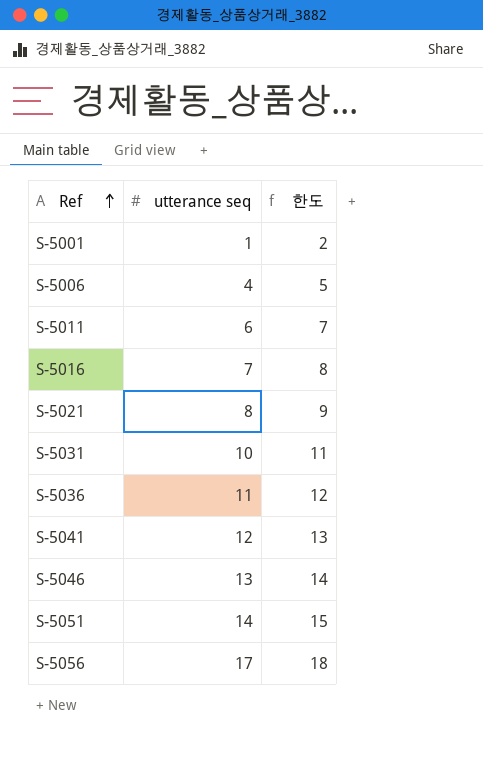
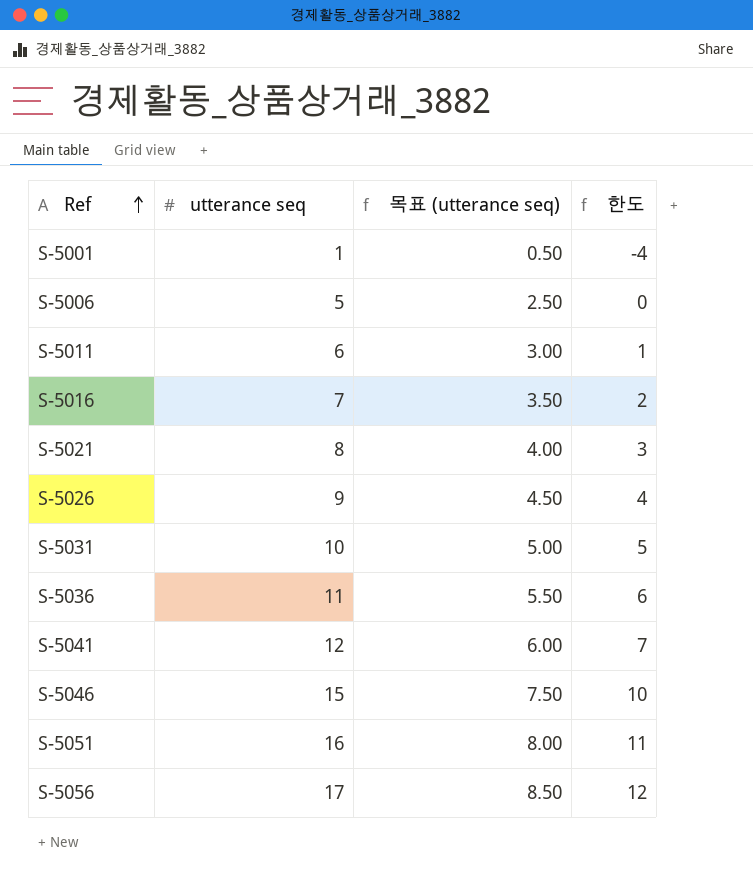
column 목표 (utterance seq) | formula: none -> [utterance seq] * 0.5
column 한도 | formula: [utterance seq] + 1 -> [utterance seq] - 5
S-5006 | utterance seq: 4 -> 5
row S-5026: none -> 9 | 4.50 | 4
S-5046 | utterance seq: 13 -> 15
S-5051 | utterance seq: 14 -> 16

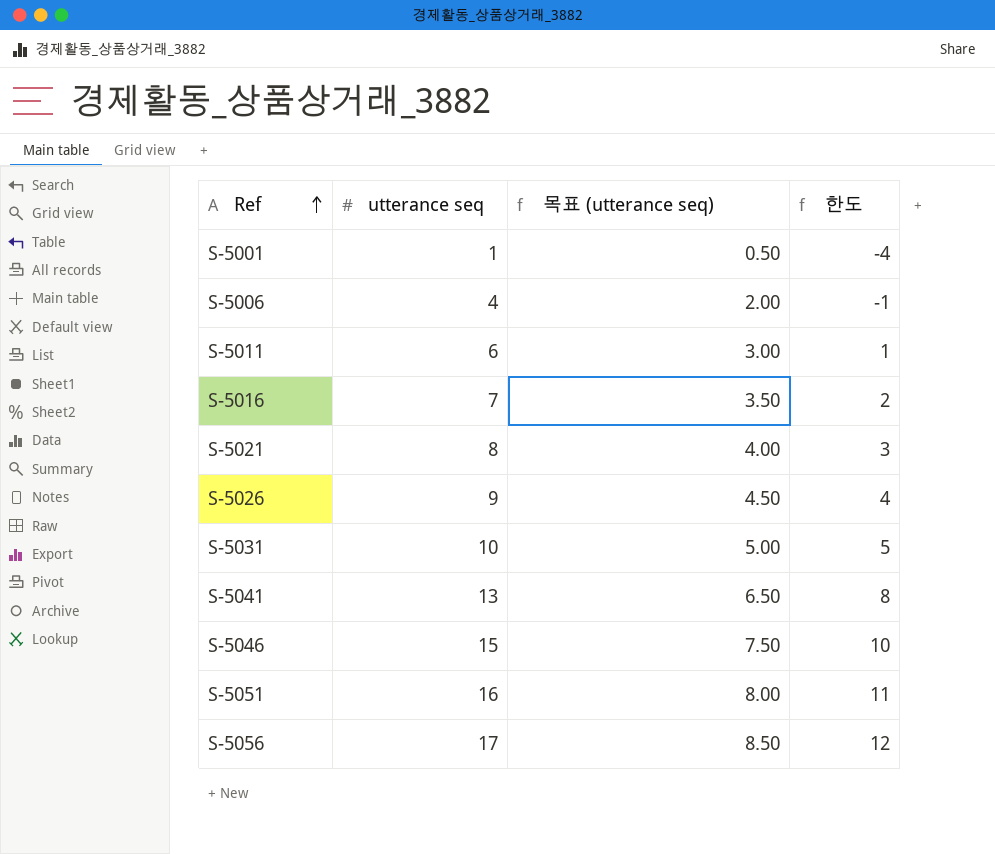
row S-5036: 11 | 5.50 | 6 -> none
S-5006 | utterance seq: 5 -> 4
S-5006 | 목표 (utterance seq): 2.50 -> 2.00
S-5006 | 한도: 0 -> -1
S-5041 | utterance seq: 12 -> 13
S-5041 | 목표 (utterance seq): 6.00 -> 6.50
S-5041 | 한도: 7 -> 8

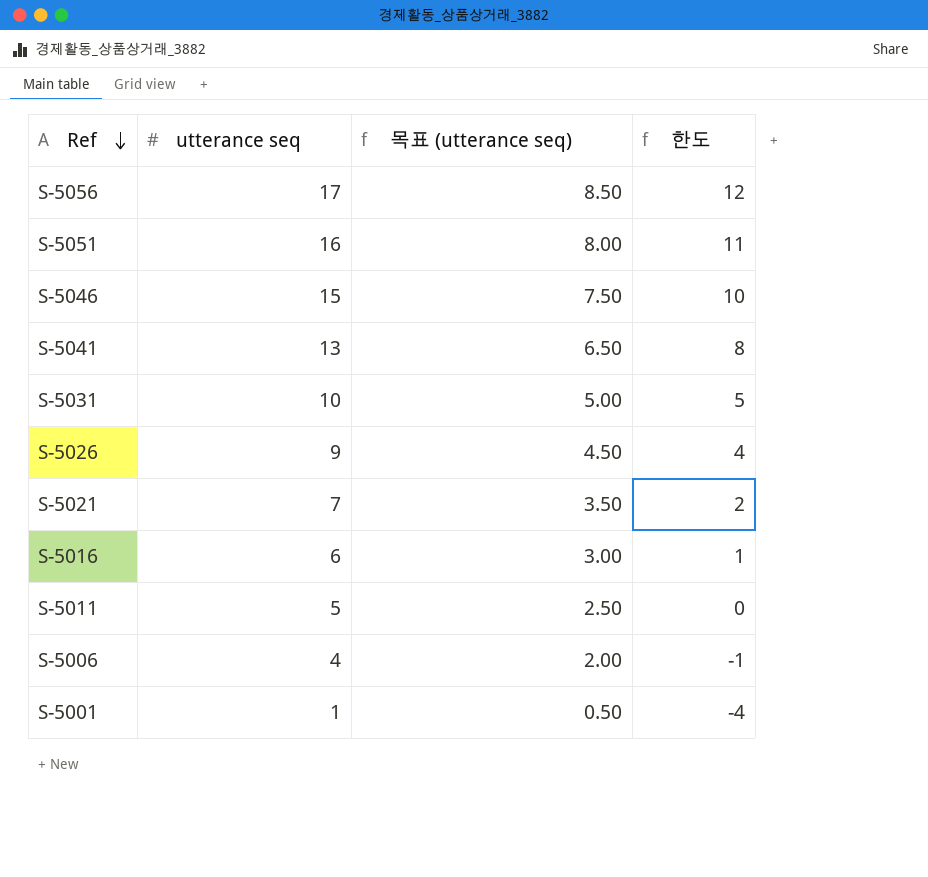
row order: Ref ascending -> Ref descending
S-5021 | utterance seq: 8 -> 7
S-5021 | 목표 (utterance seq): 4.00 -> 3.50
S-5021 | 한도: 3 -> 2
S-5016 | utterance seq: 7 -> 6
S-5016 | 목표 (utterance seq): 3.50 -> 3.00
S-5016 | 한도: 2 -> 1
S-5011 | utterance seq: 6 -> 5
S-5011 | 목표 (utterance seq): 3.00 -> 2.50
S-5011 | 한도: 1 -> 0

